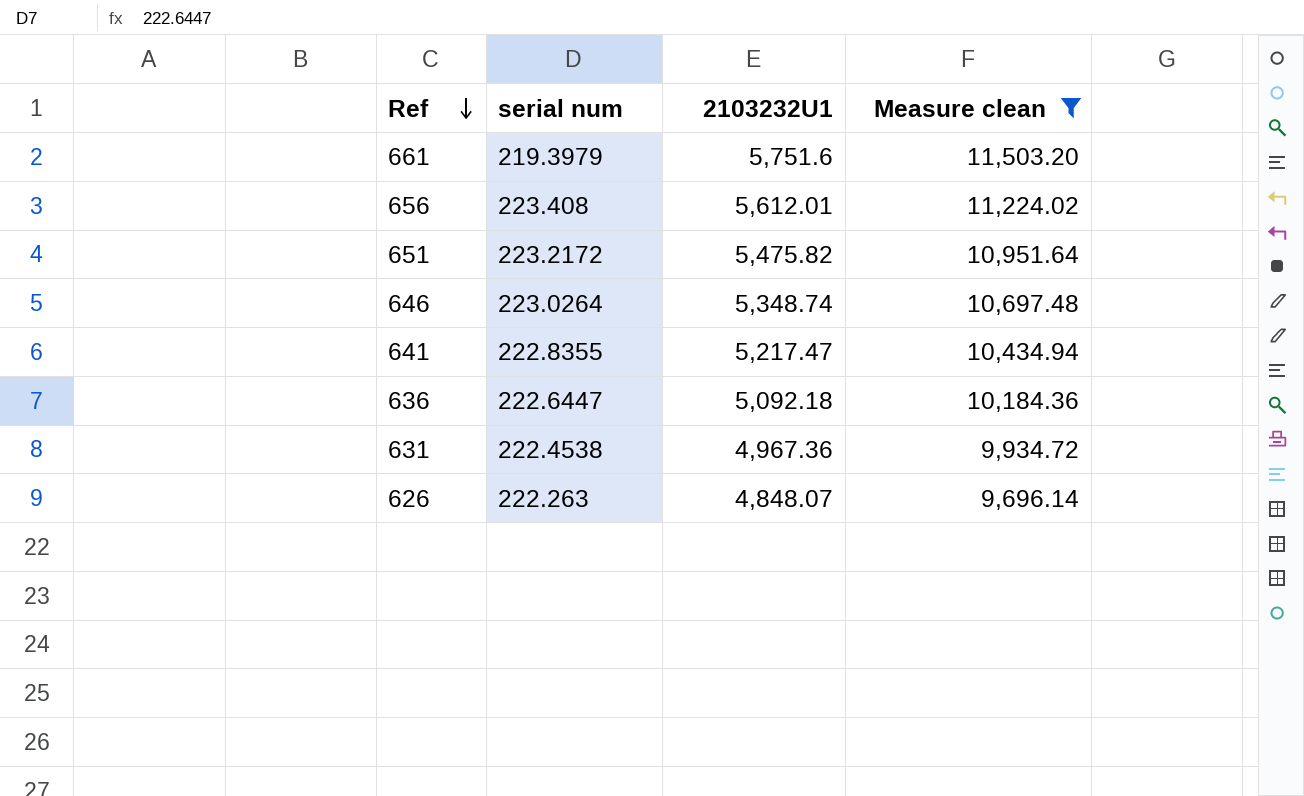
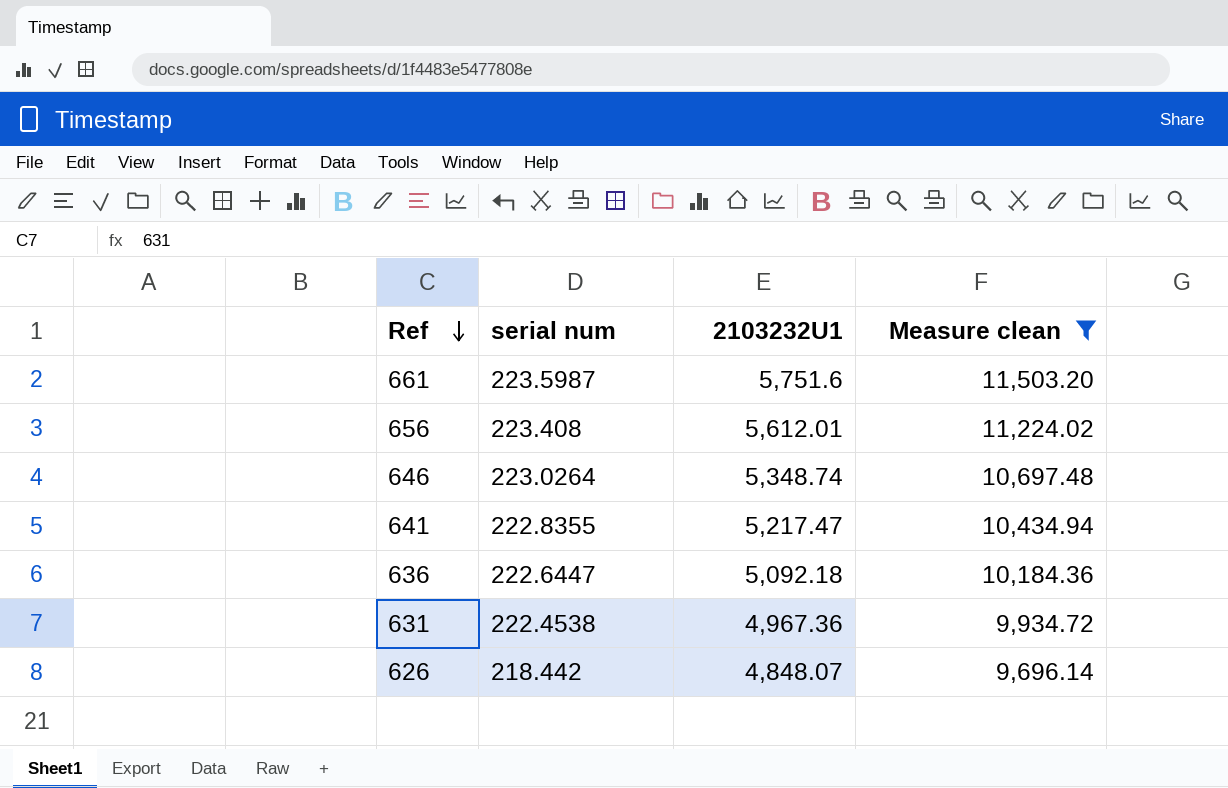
row 651: 223.2172 | 5,475.82 | 10,951.64 -> none
661 | serial num: 219.3979 -> 223.5987
626 | serial num: 222.263 -> 218.442

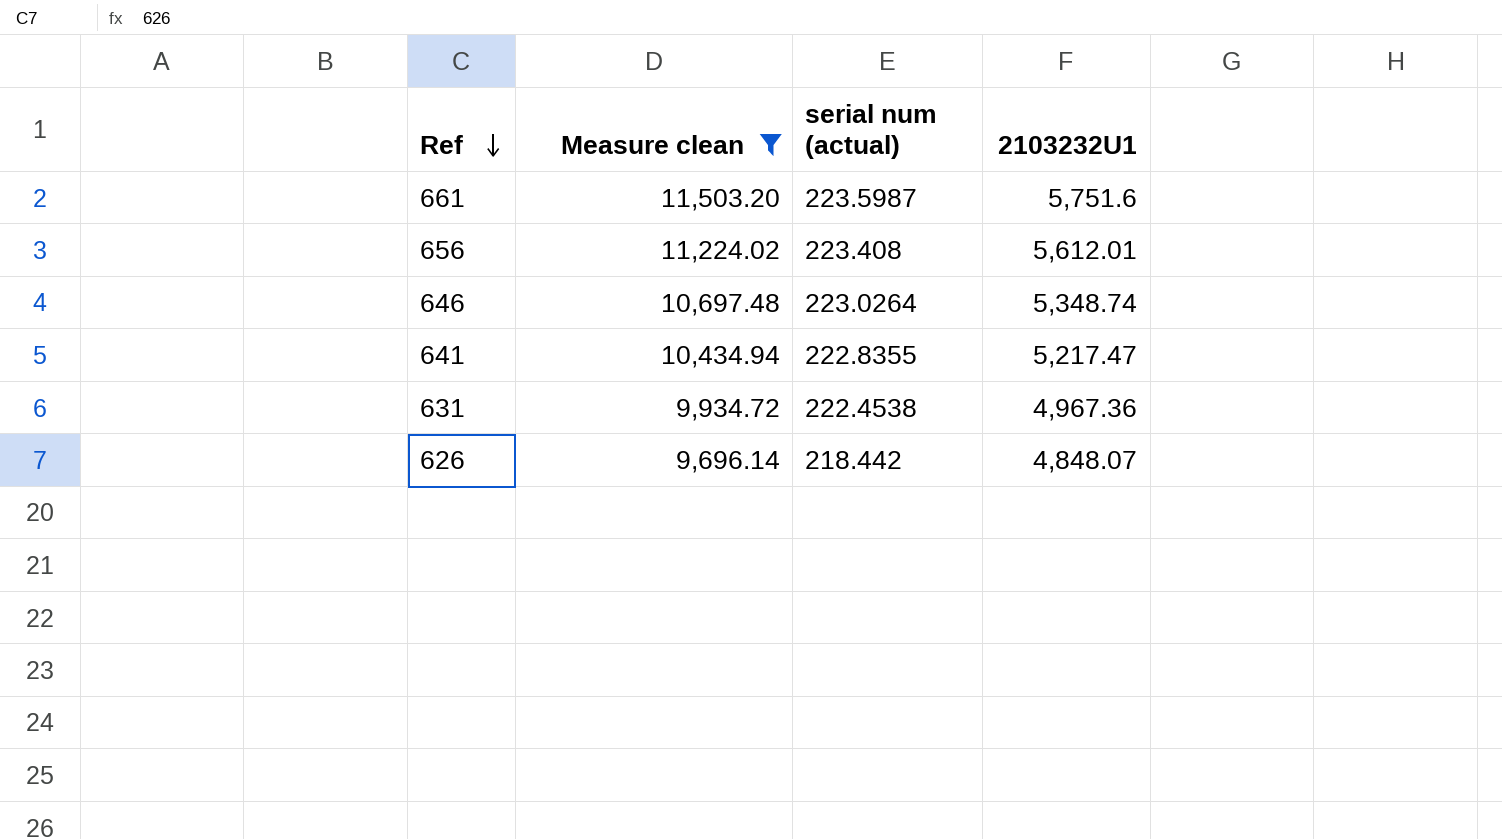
column Measure clean | position: 4 -> 2
column name: serial num -> serial num (actual)
row 636: 222.6447 | 5,092.18 | 10,184.36 -> none

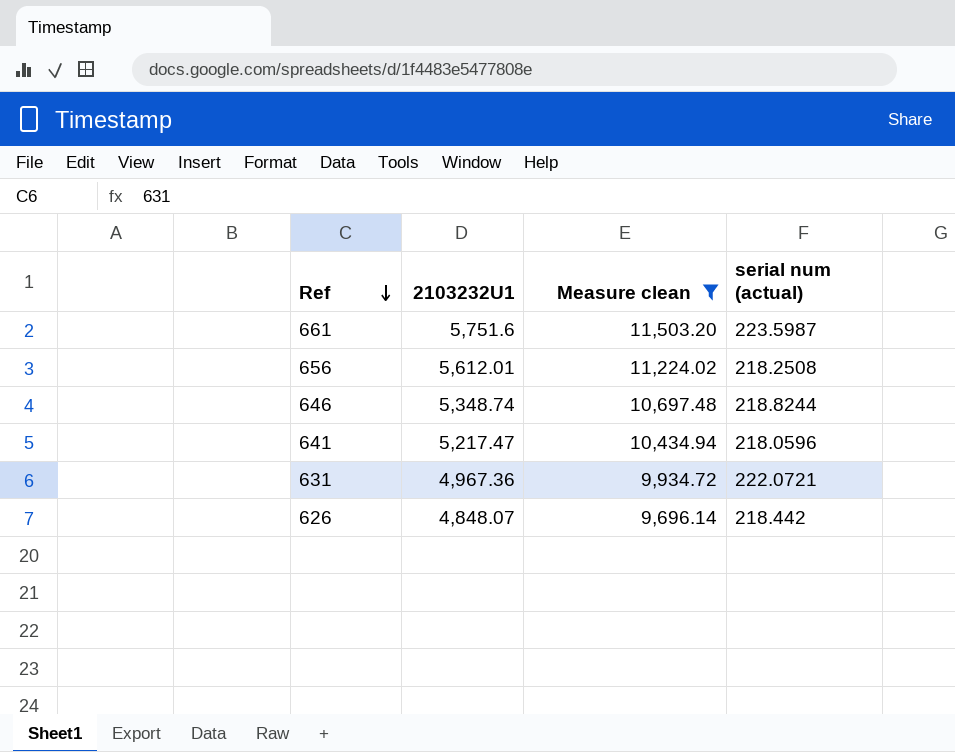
column 2103232U1 | position: 4 -> 2
656 | serial num (actual): 223.408 -> 218.2508
646 | serial num (actual): 223.0264 -> 218.8244
641 | serial num (actual): 222.8355 -> 218.0596
631 | serial num (actual): 222.4538 -> 222.0721

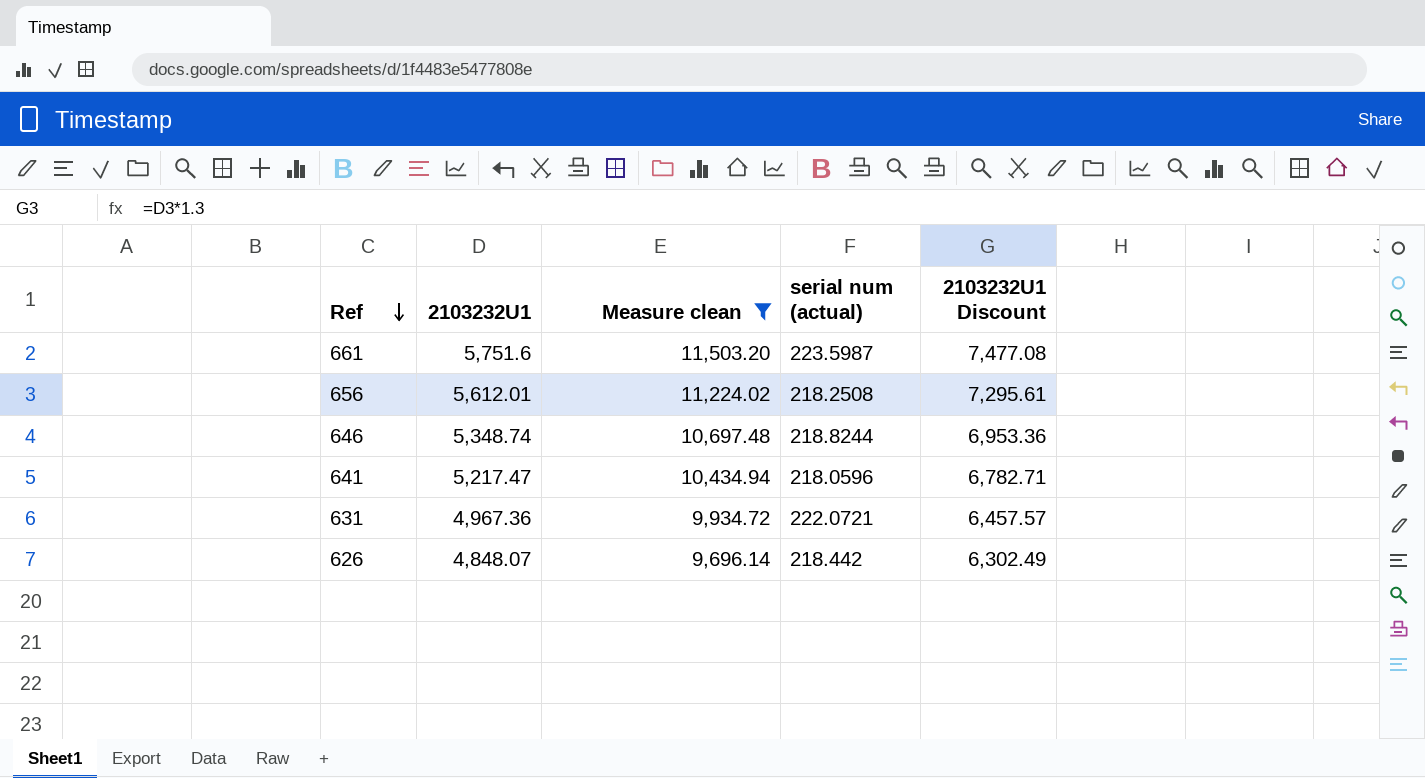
column 2103232U1 Discount | formula: none -> [2103232U1] * 1.3

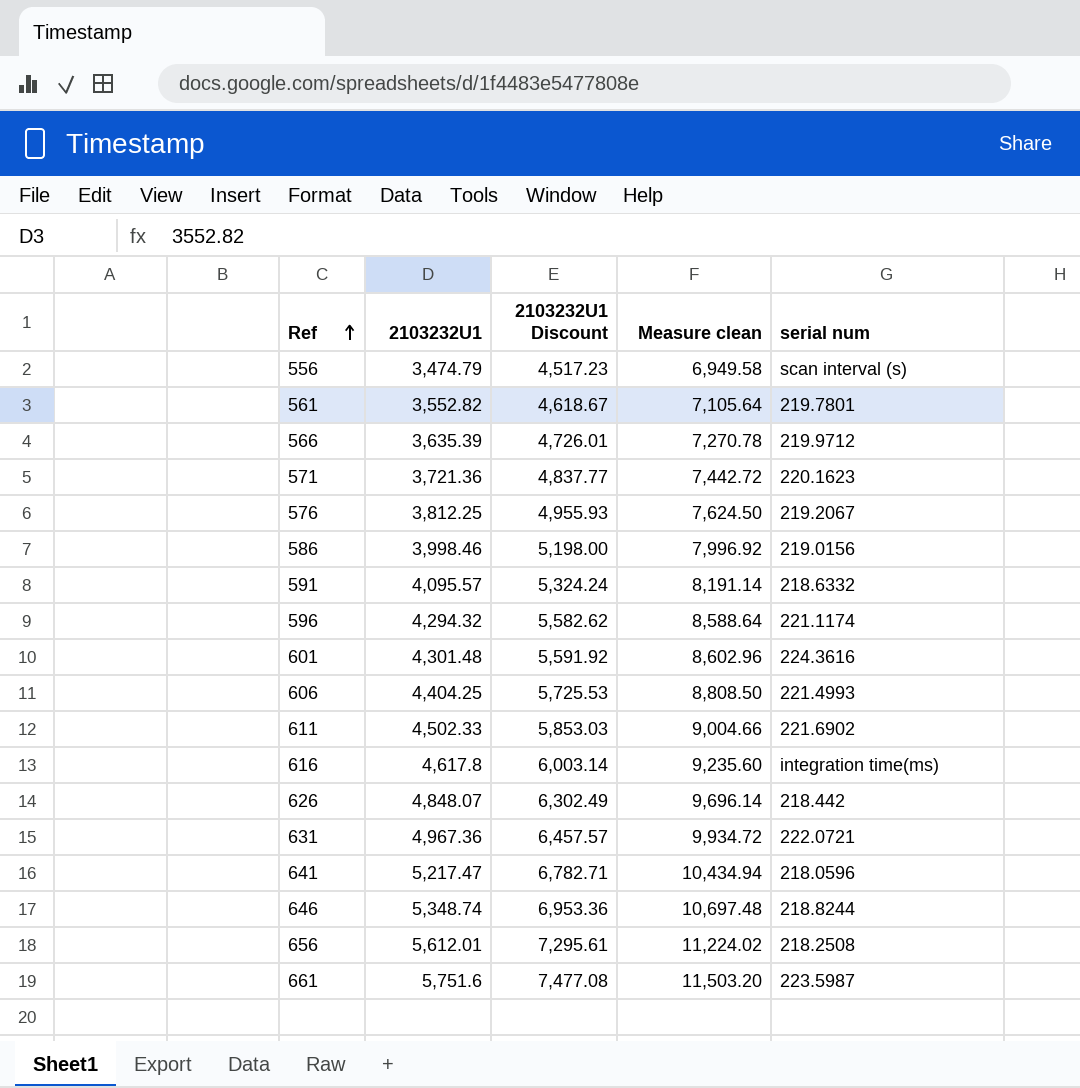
filter: Measure clean >= 9,696.14 -> none
row order: Ref descending -> Ref ascending
column 2103232U1 Discount | position: 5 -> 3
column name: serial num (actual) -> serial num

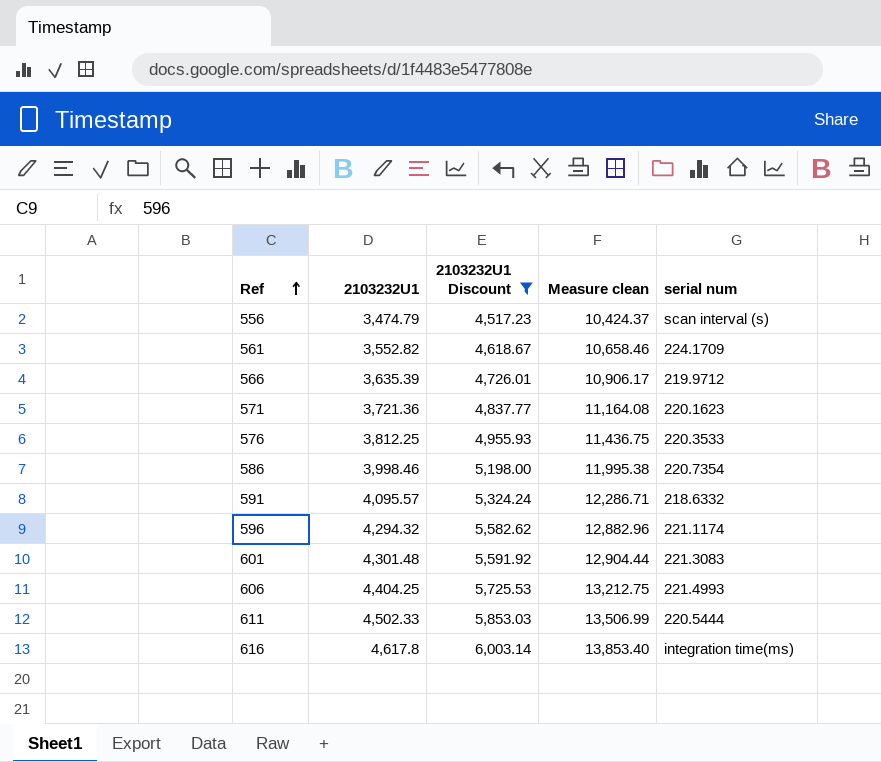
filter: none -> 2103232U1 Discount <= 6,003.14
column Measure clean | formula: [2103232U1] * 2 -> [2103232U1] * 3
561 | serial num: 219.7801 -> 224.1709
576 | serial num: 219.2067 -> 220.3533
586 | serial num: 219.0156 -> 220.7354
601 | serial num: 224.3616 -> 221.3083
611 | serial num: 221.6902 -> 220.5444

